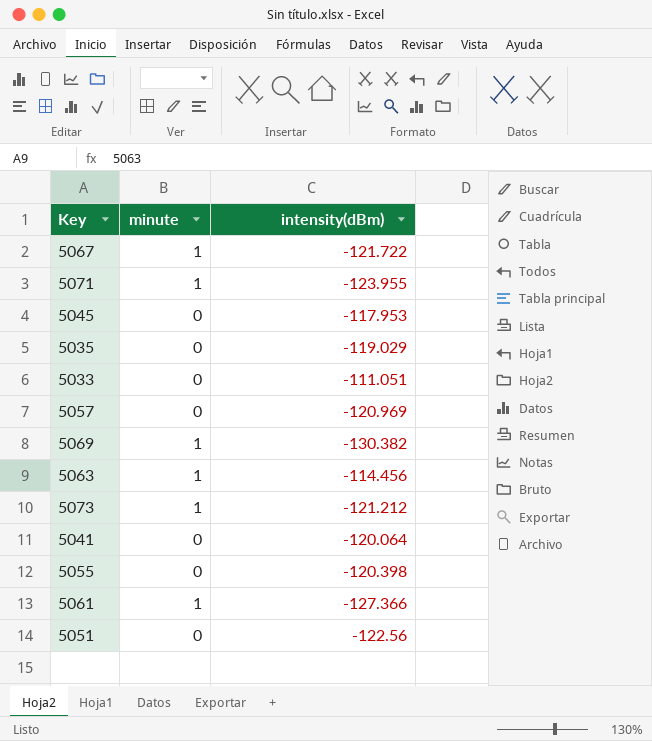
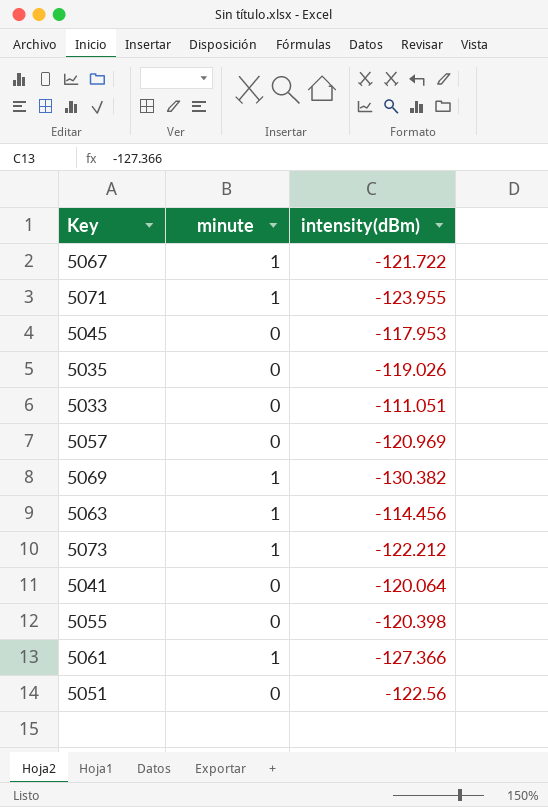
5035 | intensity(dBm): -119.029 -> -119.026
5073 | intensity(dBm): -121.212 -> -122.212

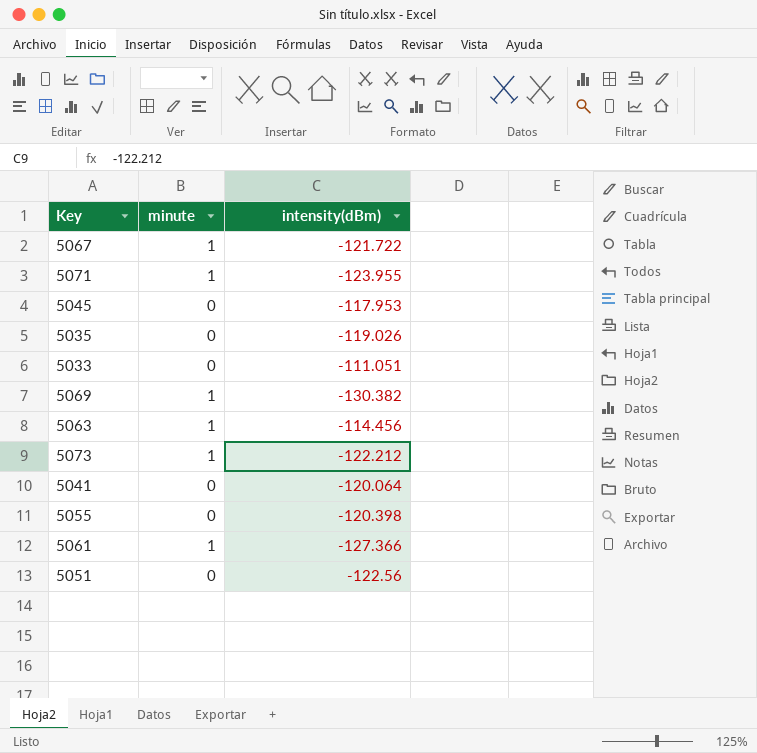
row 5057: 0 | -120.969 -> none

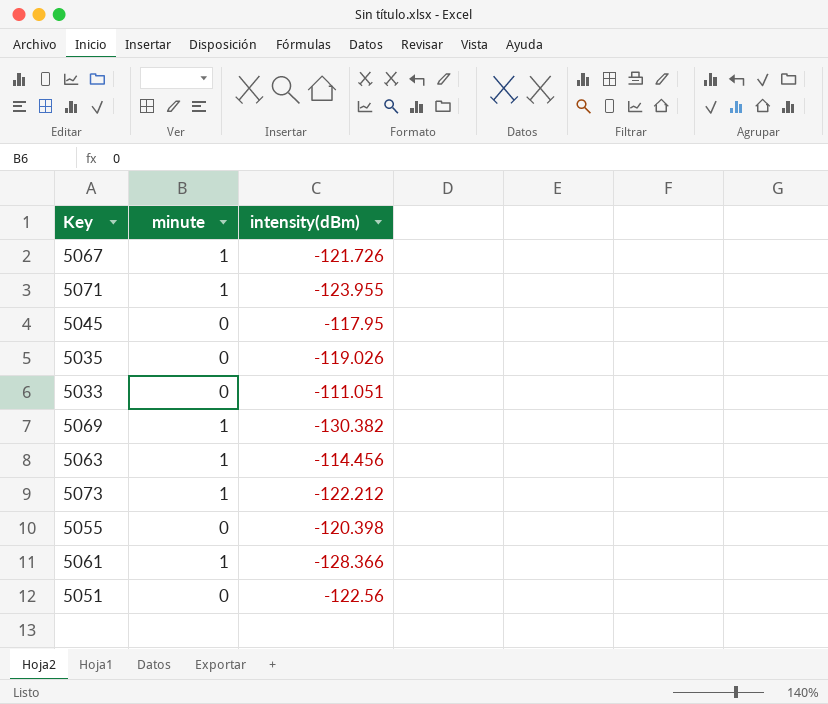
row 5041: 0 | -120.064 -> none
5067 | intensity(dBm): -121.722 -> -121.726
5045 | intensity(dBm): -117.953 -> -117.95
5061 | intensity(dBm): -127.366 -> -128.366

